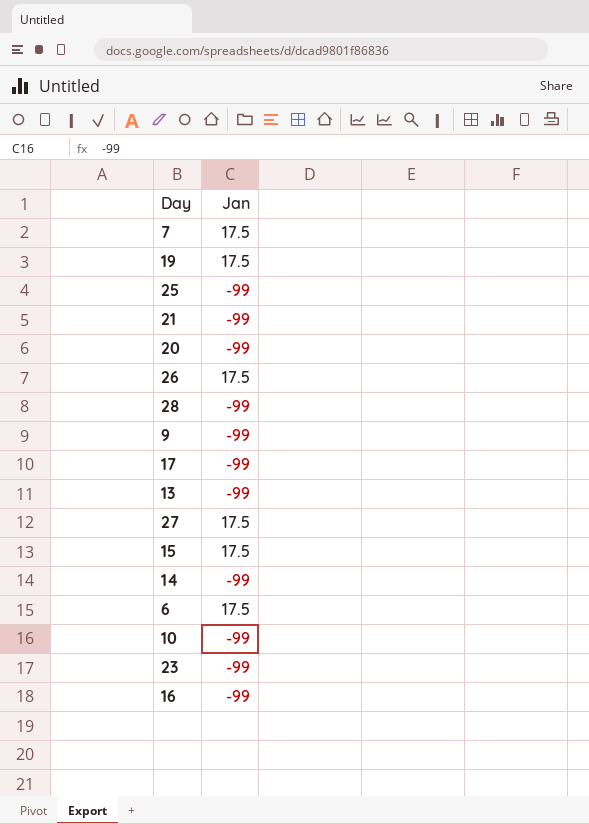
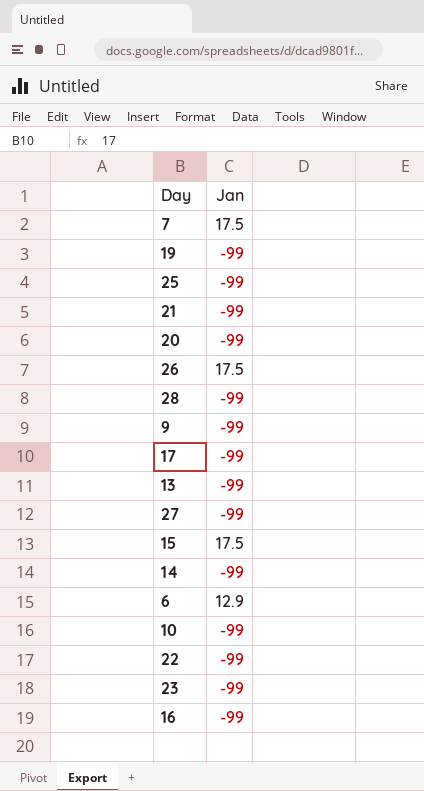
19 | Jan: 17.5 -> -99
27 | Jan: 17.5 -> -99
6 | Jan: 17.5 -> 12.9
row 22: none -> -99

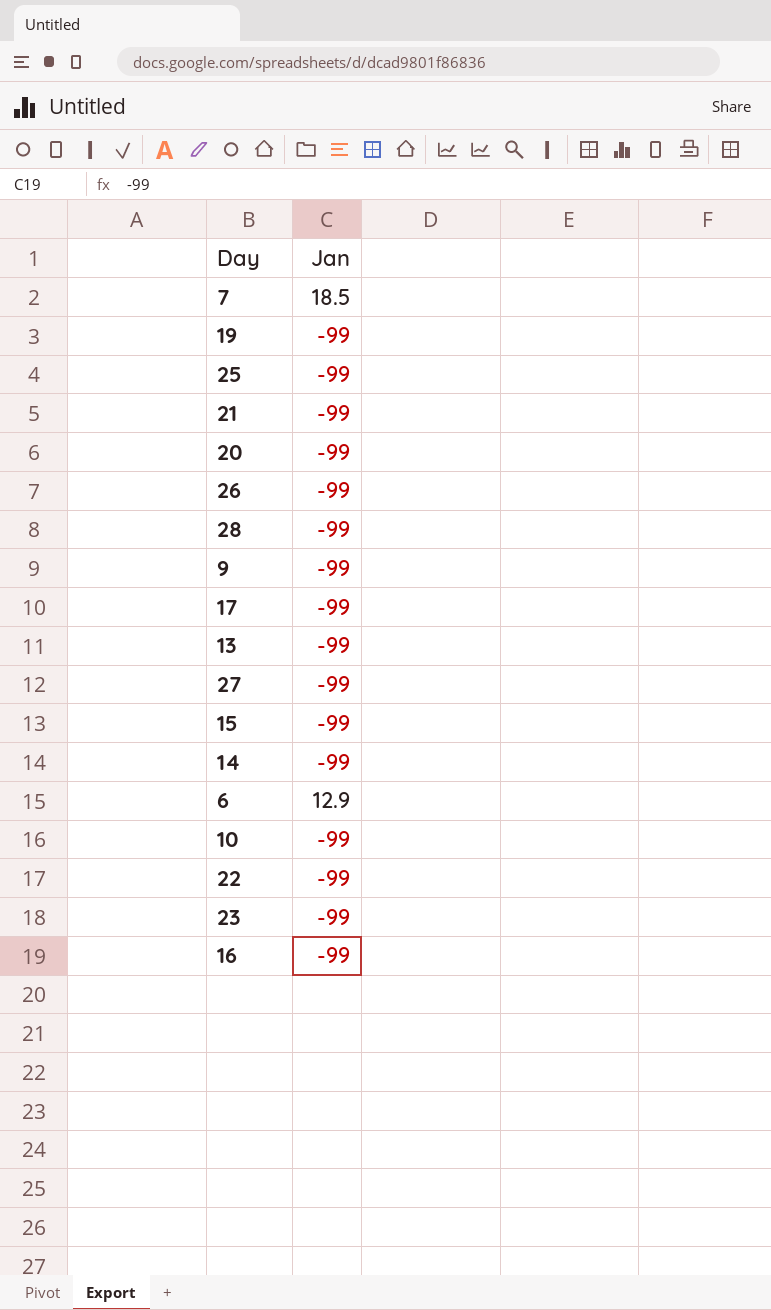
7 | Jan: 17.5 -> 18.5
26 | Jan: 17.5 -> -99
15 | Jan: 17.5 -> -99

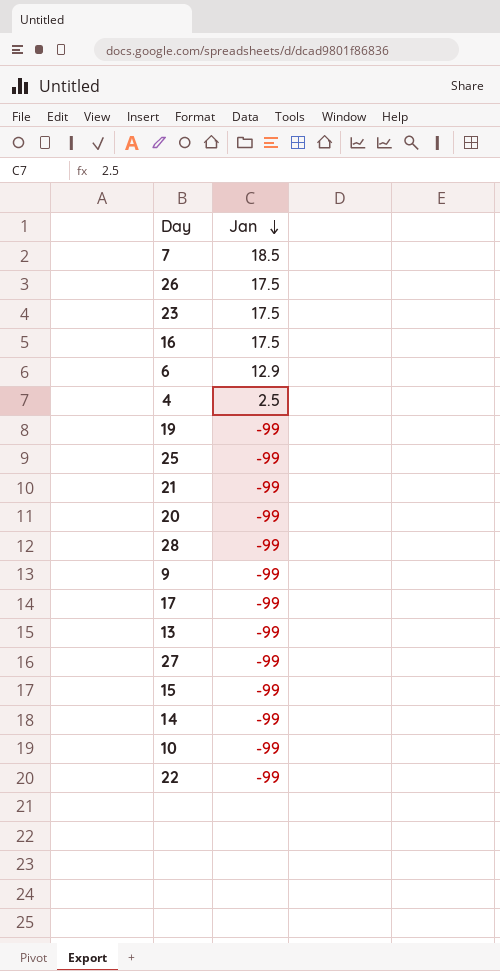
row order: none -> Jan descending
26 | Jan: -99 -> 17.5
23 | Jan: -99 -> 17.5
16 | Jan: -99 -> 17.5
row 4: none -> 2.5

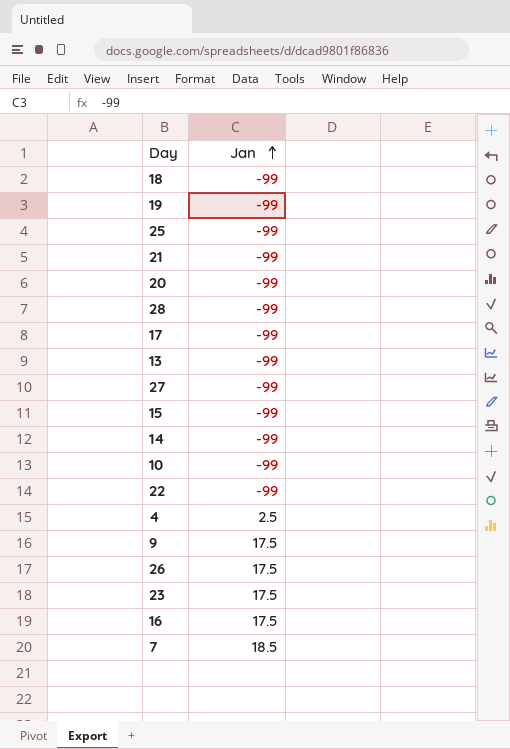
row order: Jan descending -> Jan ascending
row 6: 12.9 -> none
row 18: none -> -99
9 | Jan: -99 -> 17.5

